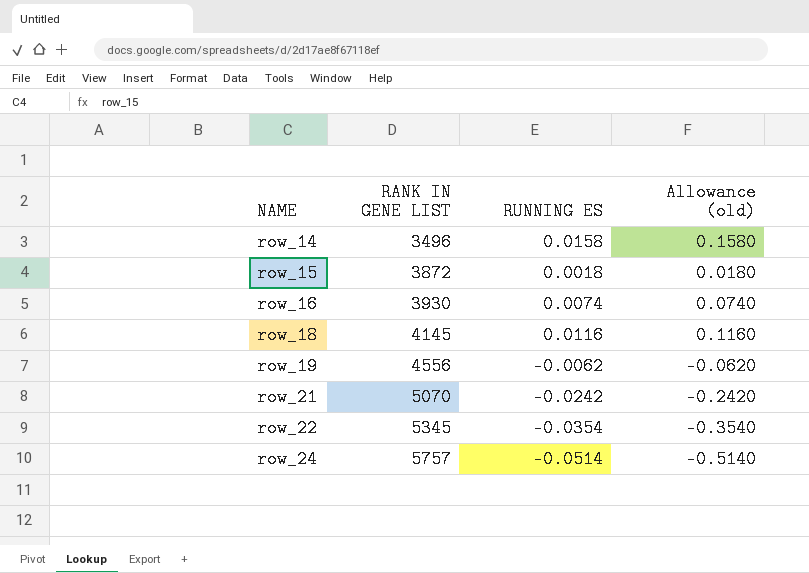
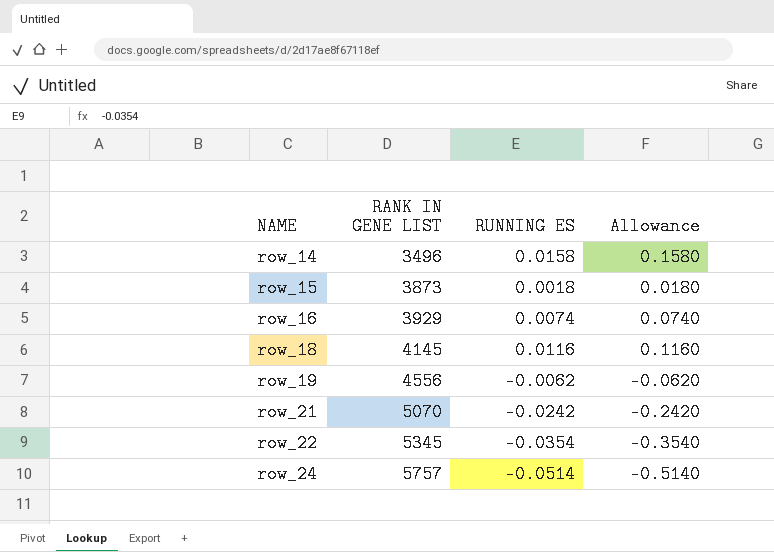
column name: Allowance (old) -> Allowance
row_15 | RANK IN GENE LIST: 3872 -> 3873
row_16 | RANK IN GENE LIST: 3930 -> 3929

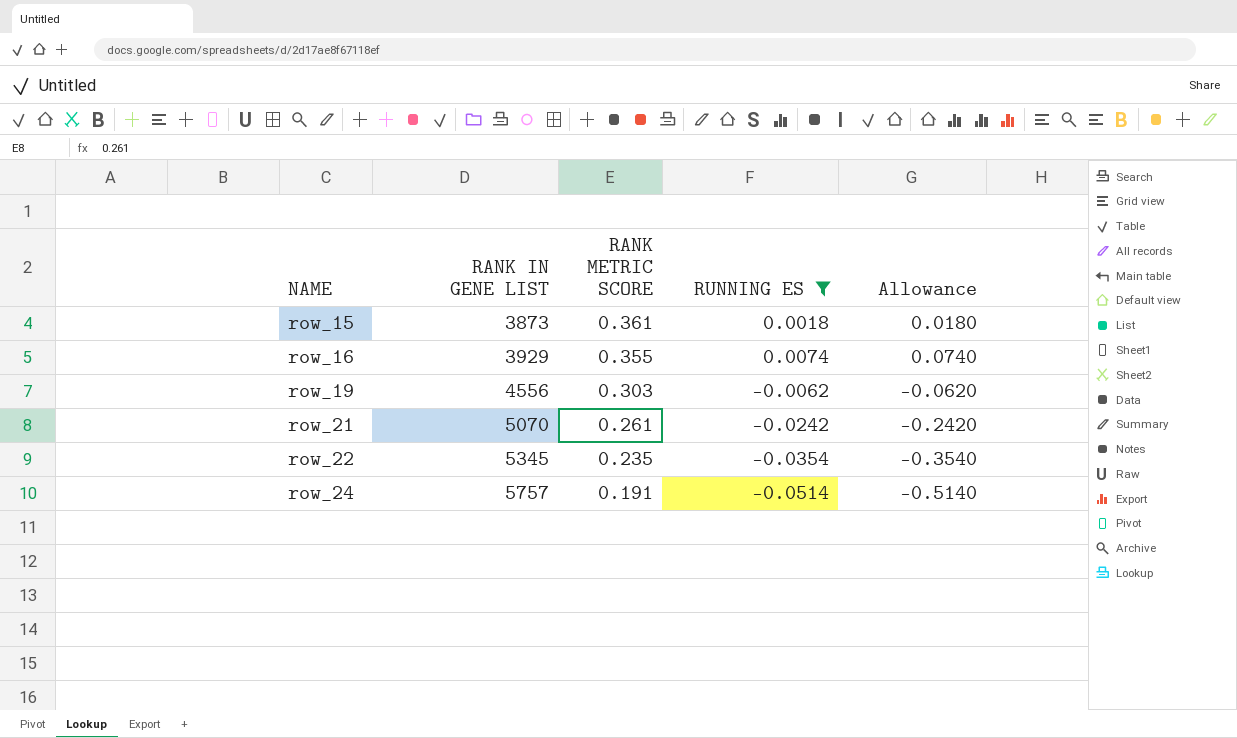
filter: none -> RUNNING ES <= 0.0074
column RANK METRIC SCORE | position: none -> 3

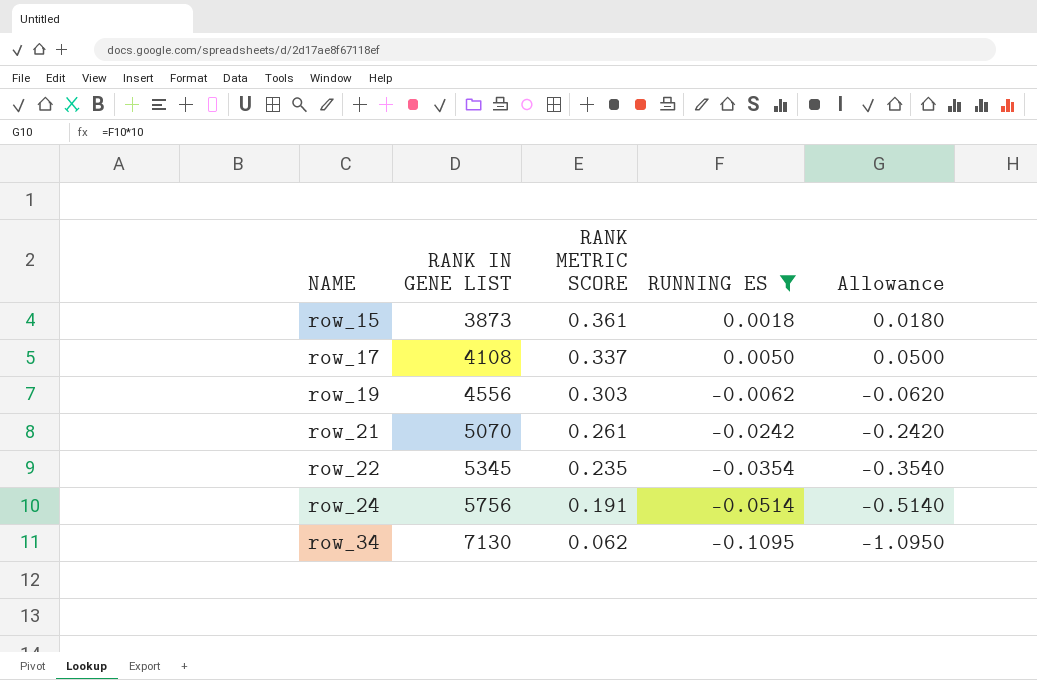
row row_16: 3929 | 0.355 | 0.0074 | 0.0740 -> none
row row_17: none -> 4108 | 0.337 | 0.0050 | 0.0500
row_24 | RANK IN GENE LIST: 5757 -> 5756
row row_34: none -> 7130 | 0.062 | -0.1095 | -1.0950

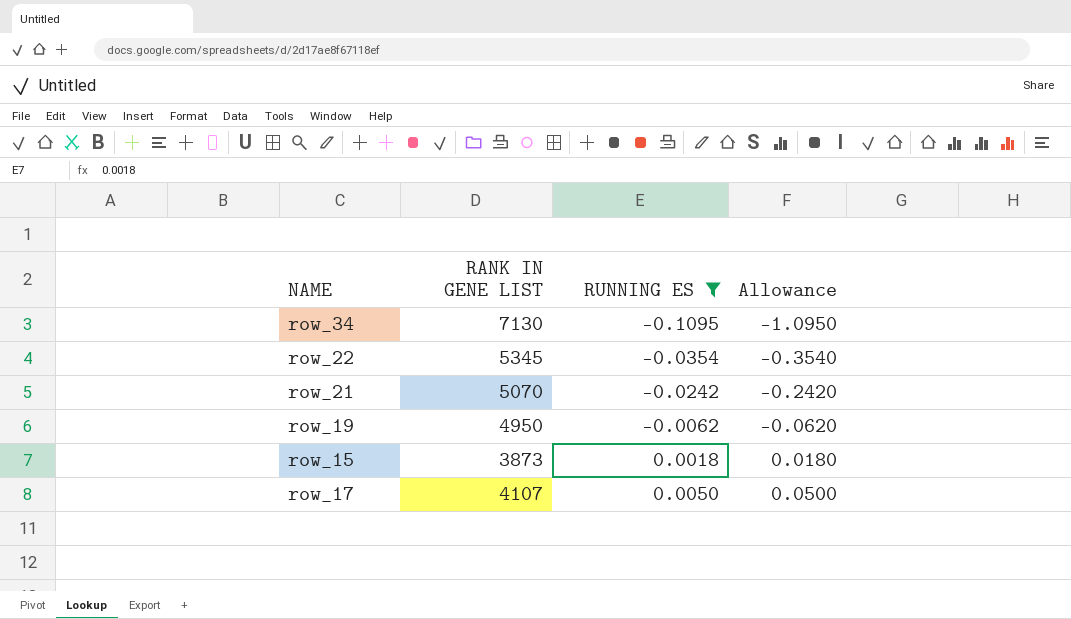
row order: NAME ascending -> RUNNING ES ascending
column RANK METRIC SCORE | position: 3 -> none
row row_24: 5756 | 0.191 | -0.0514 | -0.5140 -> none
row_19 | RANK IN GENE LIST: 4556 -> 4950
row_17 | RANK IN GENE LIST: 4108 -> 4107

